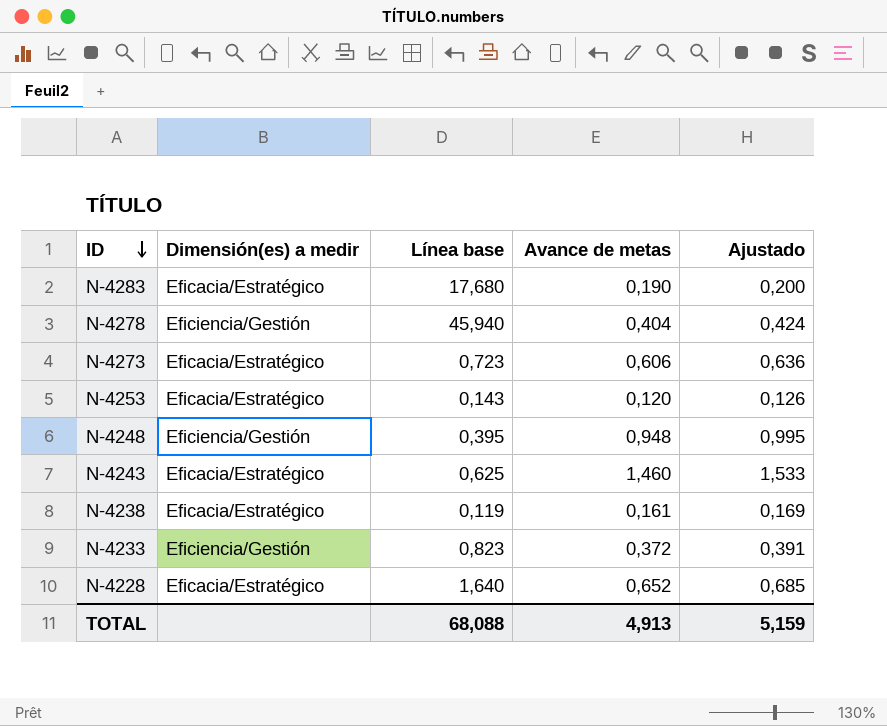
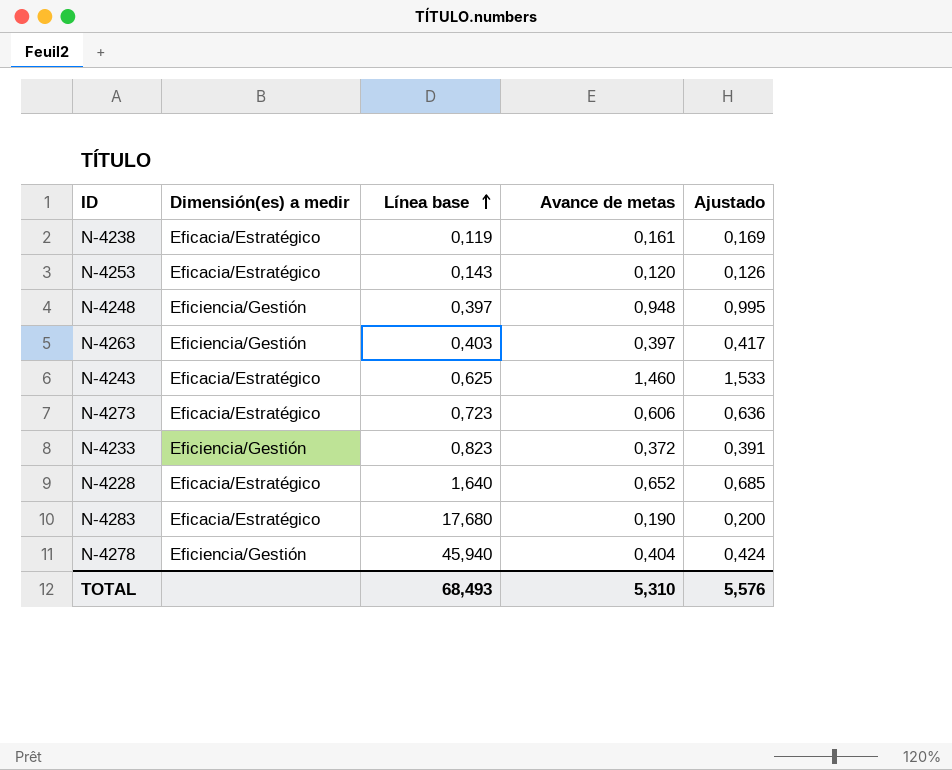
row order: ID descending -> Línea base ascending
N-4248 | Línea base: 0,395 -> 0,397
row N-4263: none -> Eficiencia/Gestión | 0,403 | 0,397 | 0,417
TOTAL | Línea base: 68,088 -> 68,493
TOTAL | Avance de metas: 4,913 -> 5,310
TOTAL | Ajustado: 5,159 -> 5,576

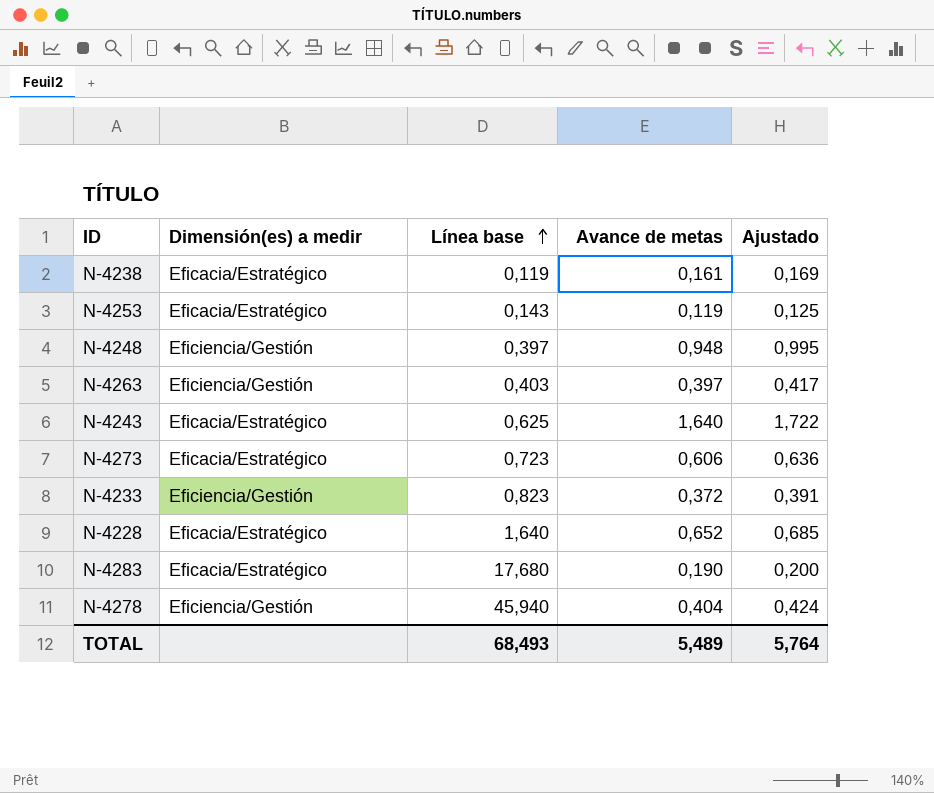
N-4253 | Avance de metas: 0,120 -> 0,119
N-4253 | Ajustado: 0,126 -> 0,125
N-4243 | Avance de metas: 1,460 -> 1,640
N-4243 | Ajustado: 1,533 -> 1,722
TOTAL | Avance de metas: 5,310 -> 5,489
TOTAL | Ajustado: 5,576 -> 5,764

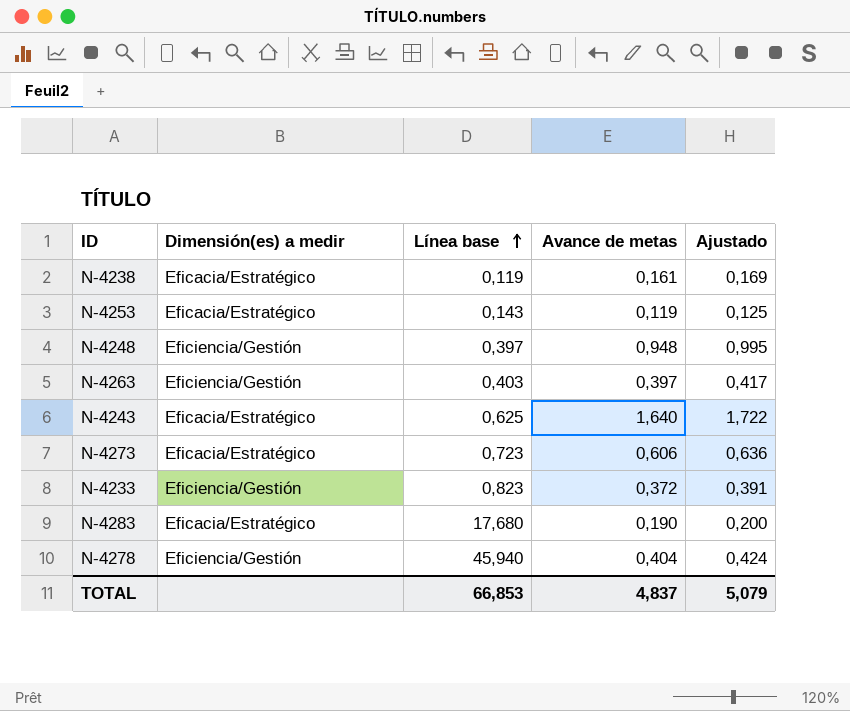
row N-4228: Eficacia/Estratégico | 1,640 | 0,652 | 0,685 -> none
TOTAL | Línea base: 68,493 -> 66,853
TOTAL | Avance de metas: 5,489 -> 4,837
TOTAL | Ajustado: 5,764 -> 5,079

